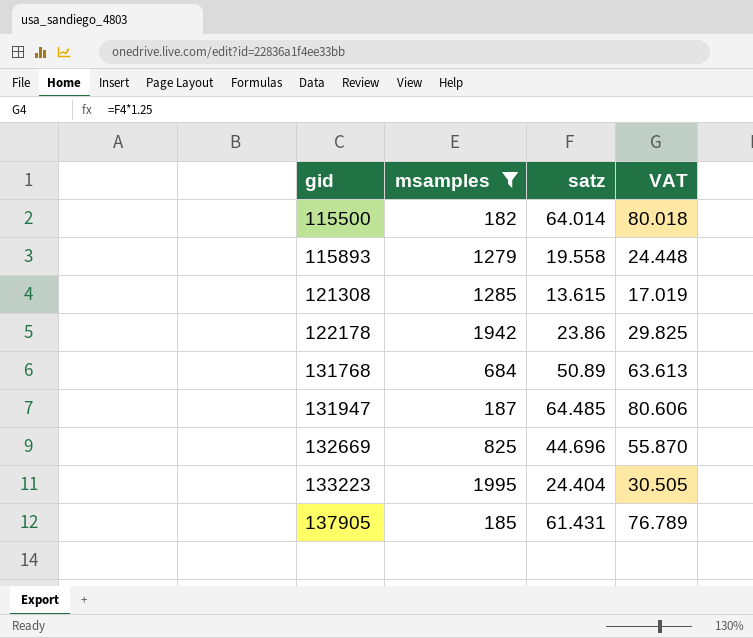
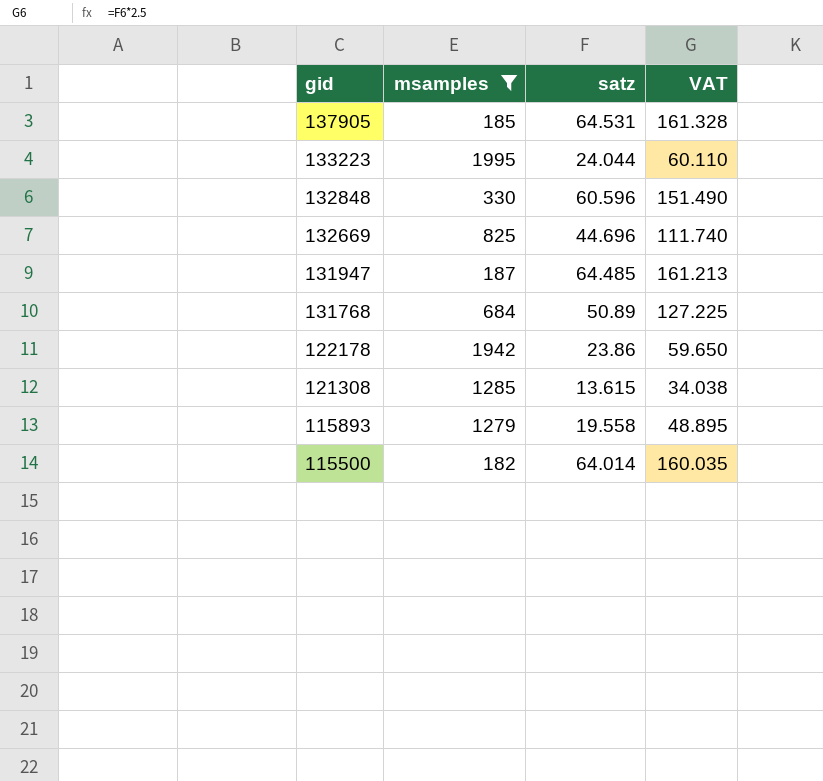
row order: gid ascending -> gid descending
column VAT | formula: [satz] * 1.25 -> [satz] * 2.5
137905 | satz: 61.431 -> 64.531
133223 | satz: 24.404 -> 24.044
row 132848: none -> 330 | 60.596 | 151.490

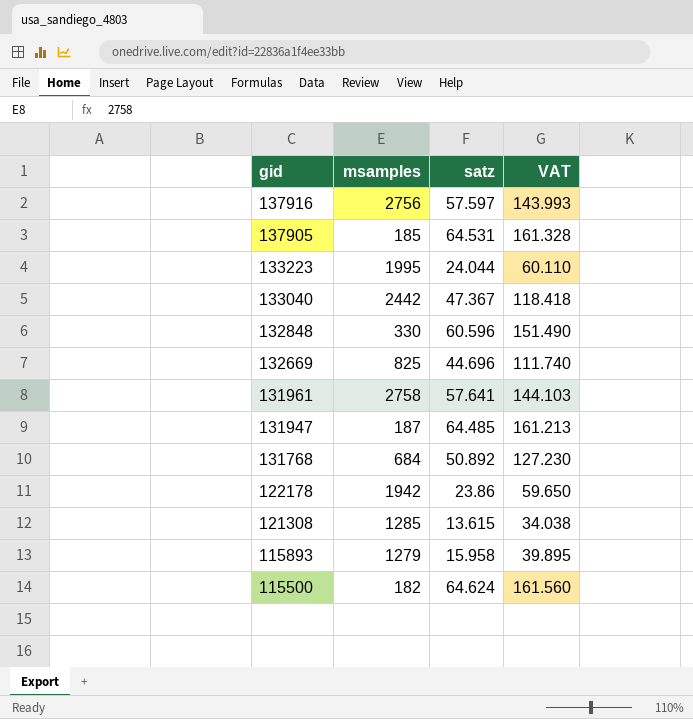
filter: msamples <= 1995 -> none
131768 | satz: 50.89 -> 50.892
131768 | VAT: 127.225 -> 127.230
115893 | satz: 19.558 -> 15.958
115893 | VAT: 48.895 -> 39.895
115500 | satz: 64.014 -> 64.624
115500 | VAT: 160.035 -> 161.560

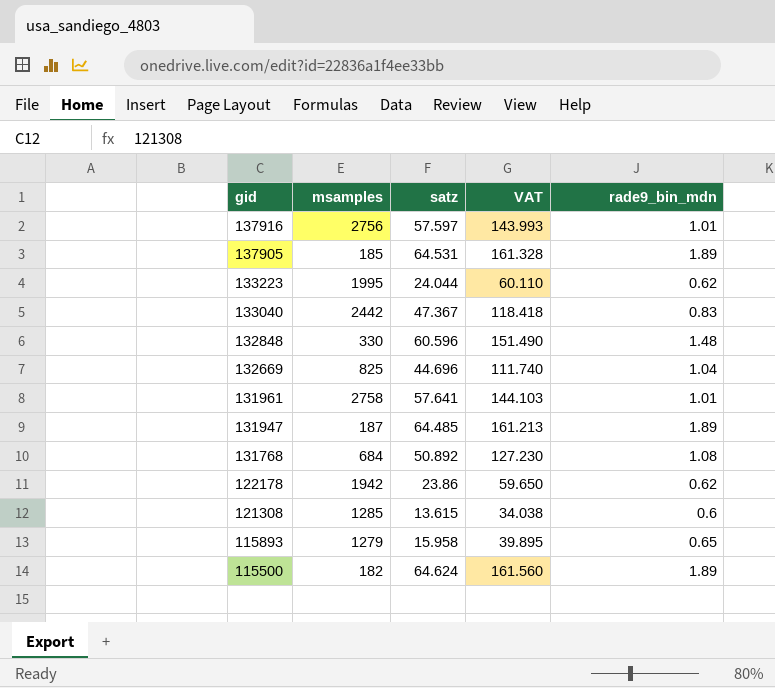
column rade9_bin_mdn | position: none -> 5

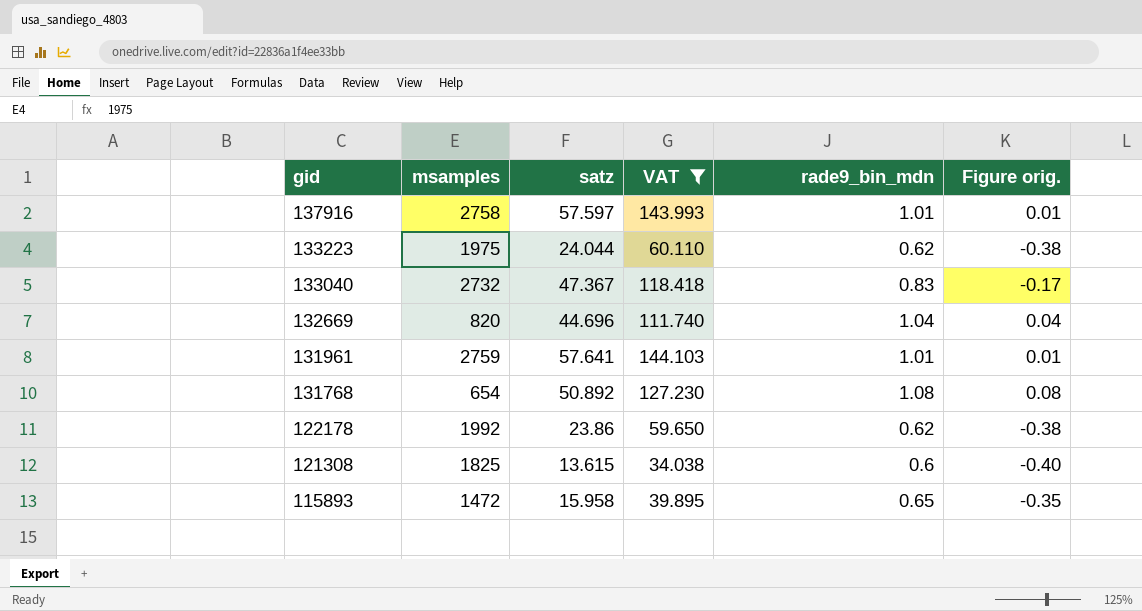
filter: none -> VAT <= 144.103
column Figure orig. | formula: none -> [rade9_bin_mdn] - 1
137916 | msamples: 2756 -> 2758
133223 | msamples: 1995 -> 1975
133040 | msamples: 2442 -> 2732
132669 | msamples: 825 -> 820
131961 | msamples: 2758 -> 2759
131768 | msamples: 684 -> 654
122178 | msamples: 1942 -> 1992
121308 | msamples: 1285 -> 1825
115893 | msamples: 1279 -> 1472

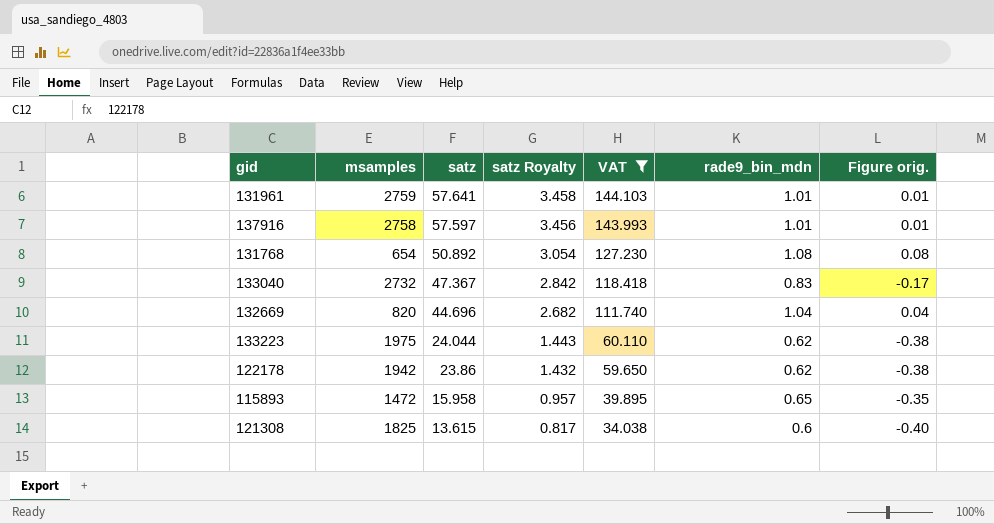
row order: gid descending -> satz descending
column satz Royalty | formula: none -> [satz] * 0.06
122178 | msamples: 1992 -> 1942

